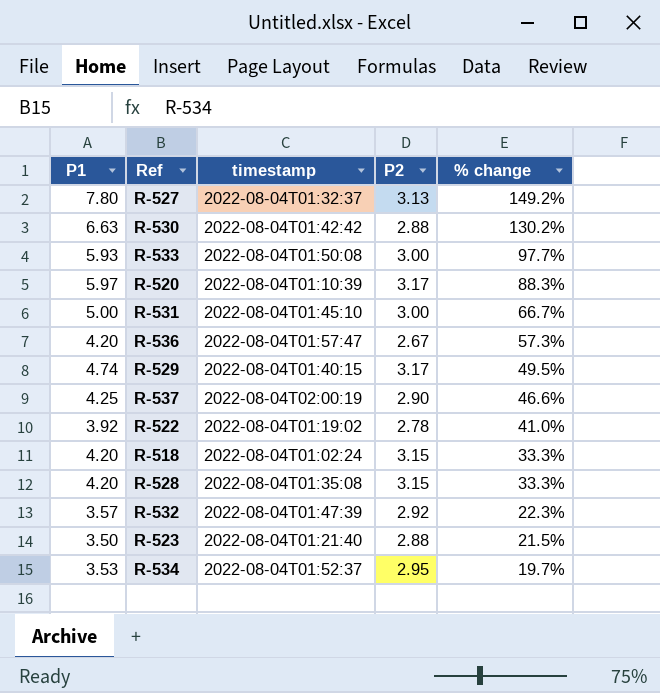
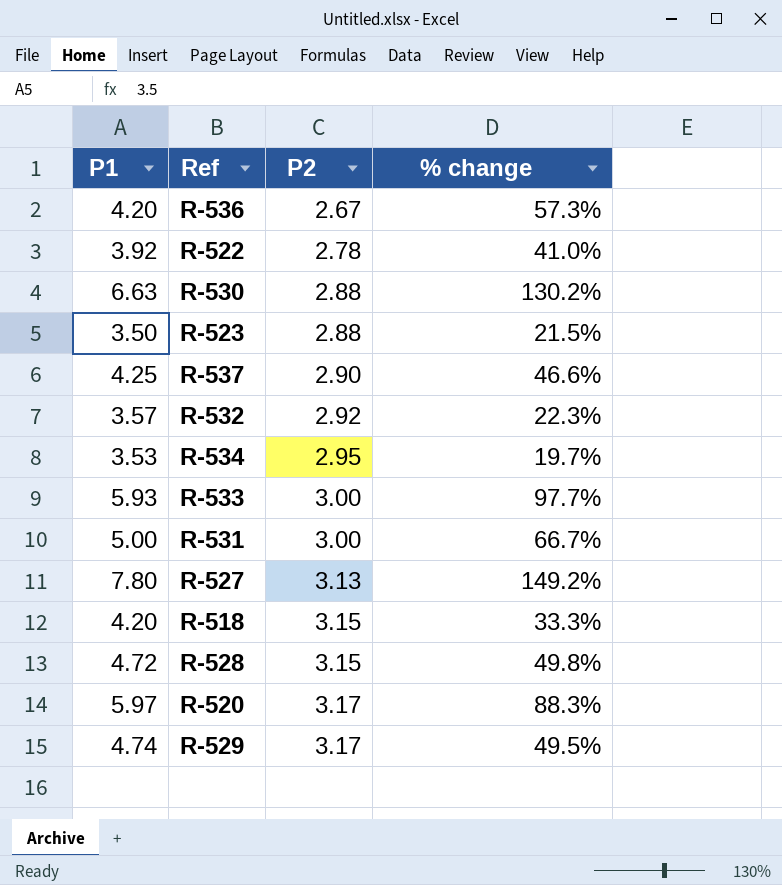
row order: % change descending -> P2 ascending
column timestamp | position: 3 -> none
R-528 | P1: 4.20 -> 4.72
R-528 | % change: 33.3% -> 49.8%

